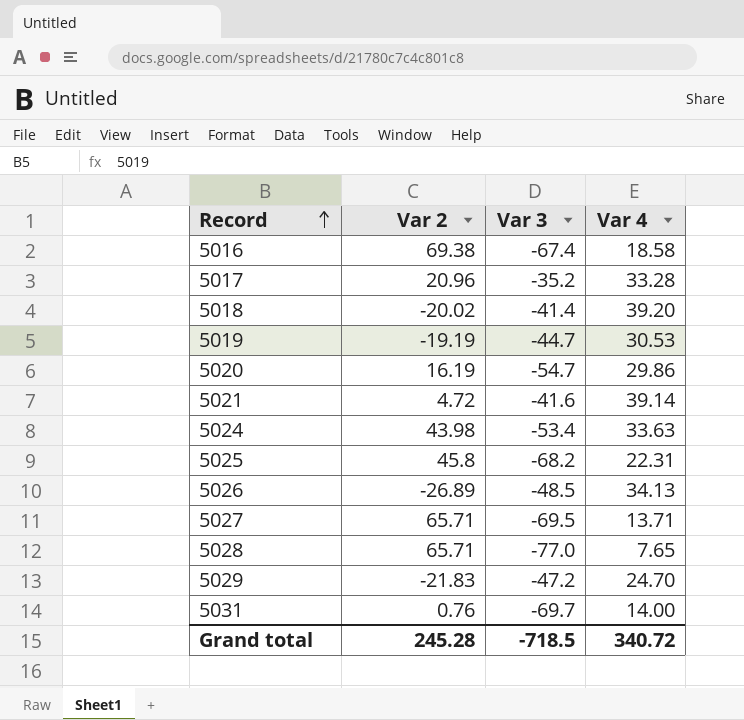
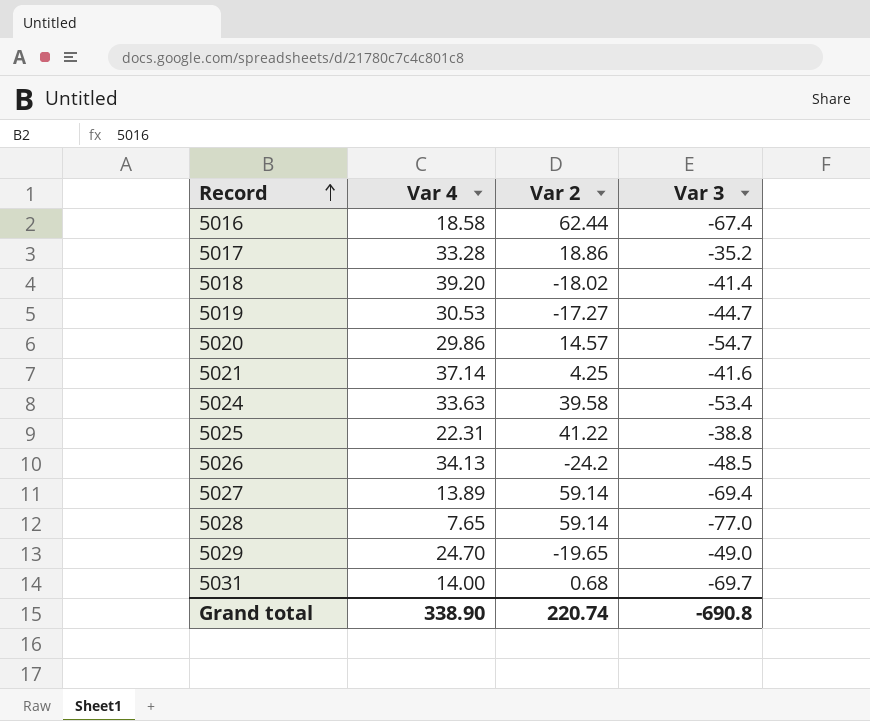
column Var 4 | position: 4 -> 2
5016 | Var 2: 69.38 -> 62.44
5017 | Var 2: 20.96 -> 18.86
5018 | Var 2: -20.02 -> -18.02
5019 | Var 2: -19.19 -> -17.27
5020 | Var 2: 16.19 -> 14.57
5021 | Var 4: 39.14 -> 37.14
5021 | Var 2: 4.72 -> 4.25
5024 | Var 2: 43.98 -> 39.58
5025 | Var 2: 45.8 -> 41.22
5025 | Var 3: -68.2 -> -38.8
5026 | Var 2: -26.89 -> -24.2
5027 | Var 4: 13.71 -> 13.89
5027 | Var 2: 65.71 -> 59.14
5027 | Var 3: -69.5 -> -69.4
5028 | Var 2: 65.71 -> 59.14
5029 | Var 2: -21.83 -> -19.65
5029 | Var 3: -47.2 -> -49.0
5031 | Var 2: 0.76 -> 0.68
Grand total | Var 4: 340.72 -> 338.90
Grand total | Var 2: 245.28 -> 220.74
Grand total | Var 3: -718.5 -> -690.8

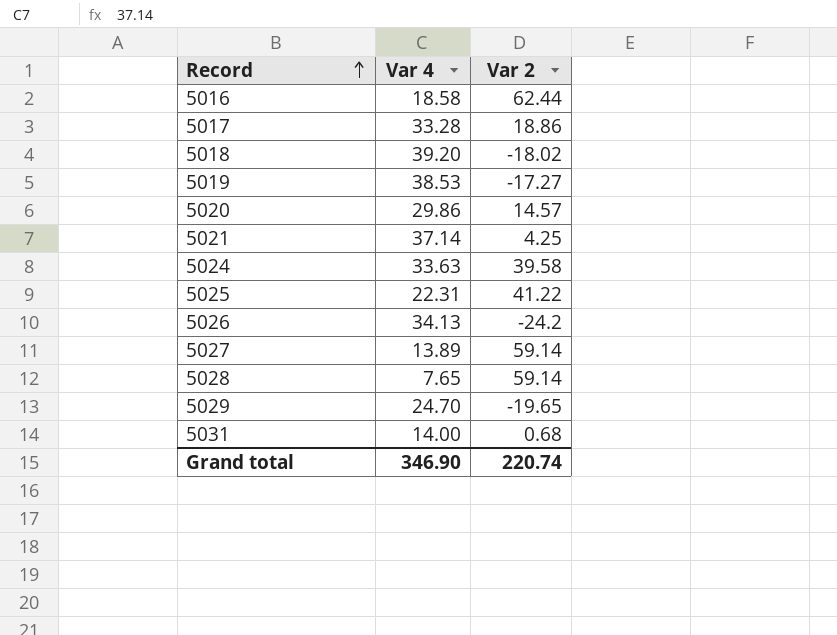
column Var 3 | position: 4 -> none
5019 | Var 4: 30.53 -> 38.53
Grand total | Var 4: 338.90 -> 346.90

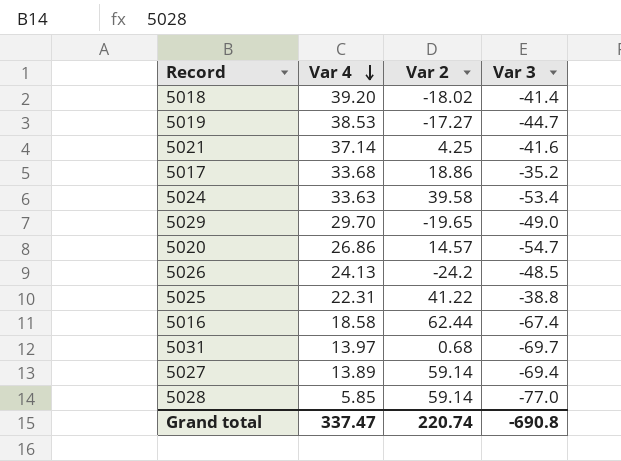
row order: Record ascending -> Var 4 descending
column Var 3 | position: none -> 4
5017 | Var 4: 33.28 -> 33.68
5029 | Var 4: 24.70 -> 29.70
5020 | Var 4: 29.86 -> 26.86
5026 | Var 4: 34.13 -> 24.13
5031 | Var 4: 14.00 -> 13.97
5028 | Var 4: 7.65 -> 5.85
Grand total | Var 4: 346.90 -> 337.47

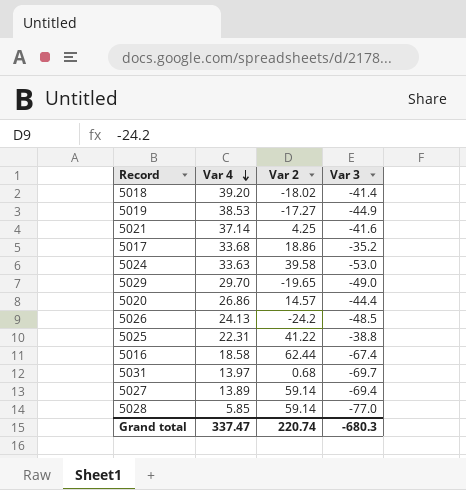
5019 | Var 3: -44.7 -> -44.9
5024 | Var 3: -53.4 -> -53.0
5020 | Var 3: -54.7 -> -44.4
Grand total | Var 3: -690.8 -> -680.3

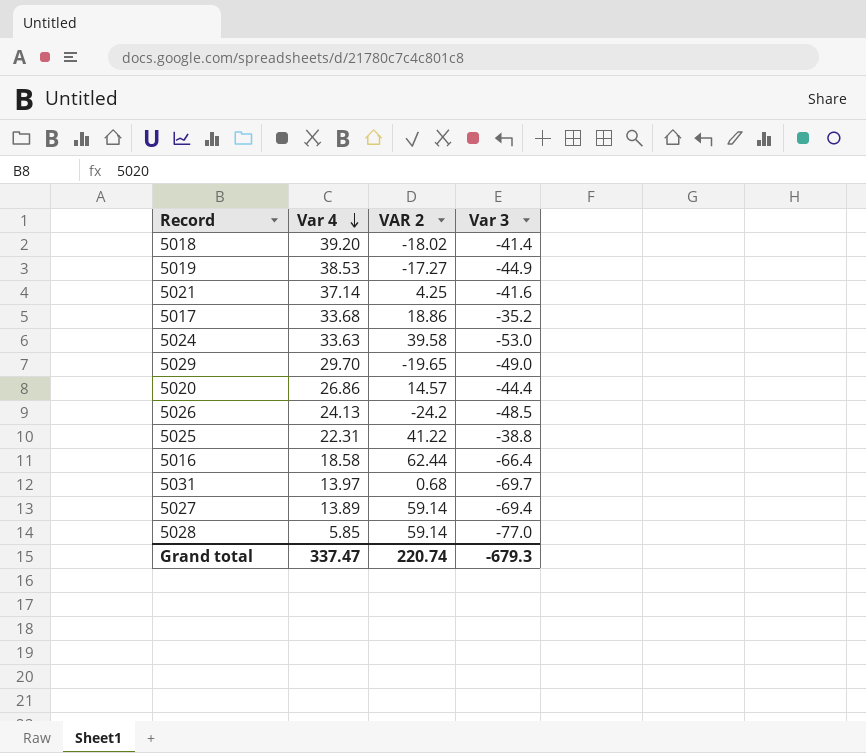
column name: Var 2 -> VAR 2
5016 | Var 3: -67.4 -> -66.4
Grand total | Var 3: -680.3 -> -679.3

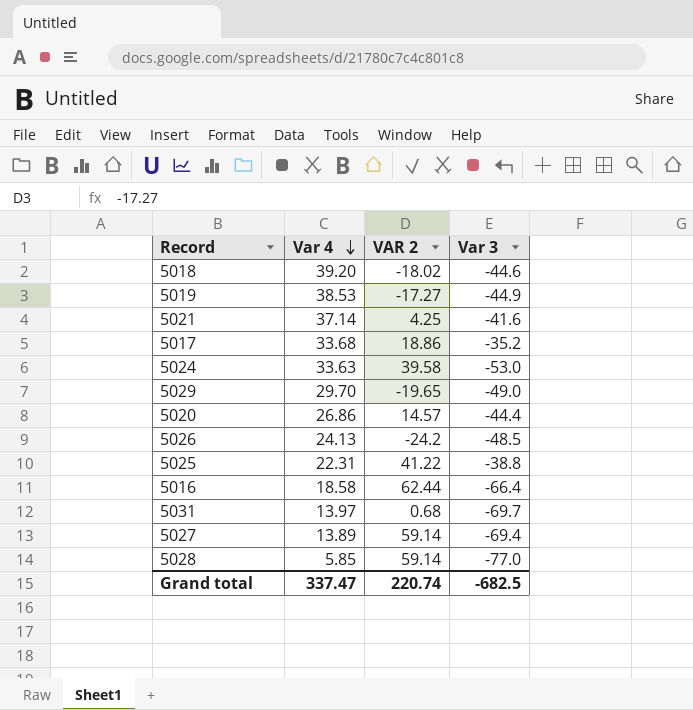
5018 | Var 3: -41.4 -> -44.6
Grand total | Var 3: -679.3 -> -682.5

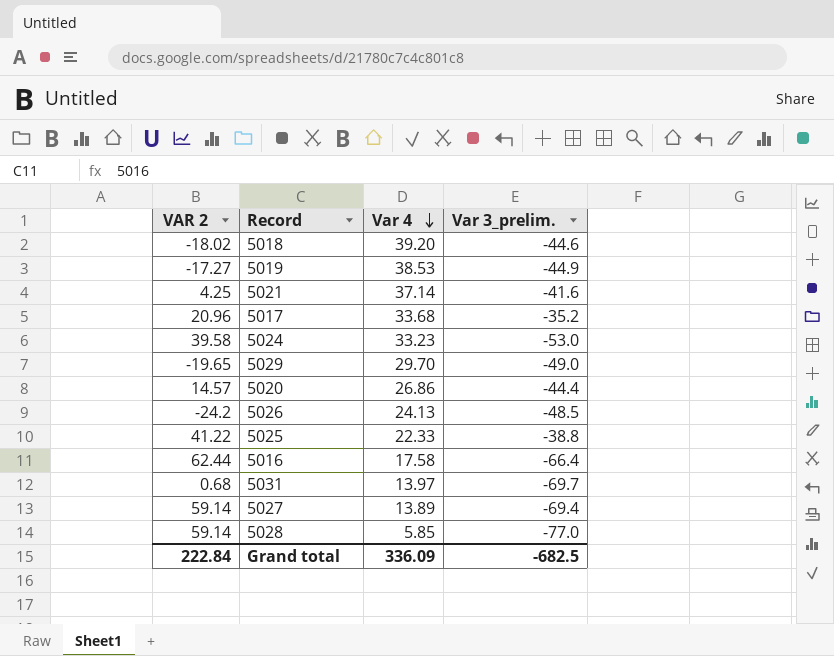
column VAR 2 | position: 3 -> 1
column name: Var 3 -> Var 3_prelim.
5017 | VAR 2: 18.86 -> 20.96
5024 | Var 4: 33.63 -> 33.23
5025 | Var 4: 22.31 -> 22.33
5016 | Var 4: 18.58 -> 17.58
Grand total | VAR 2: 220.74 -> 222.84
Grand total | Var 4: 337.47 -> 336.09

